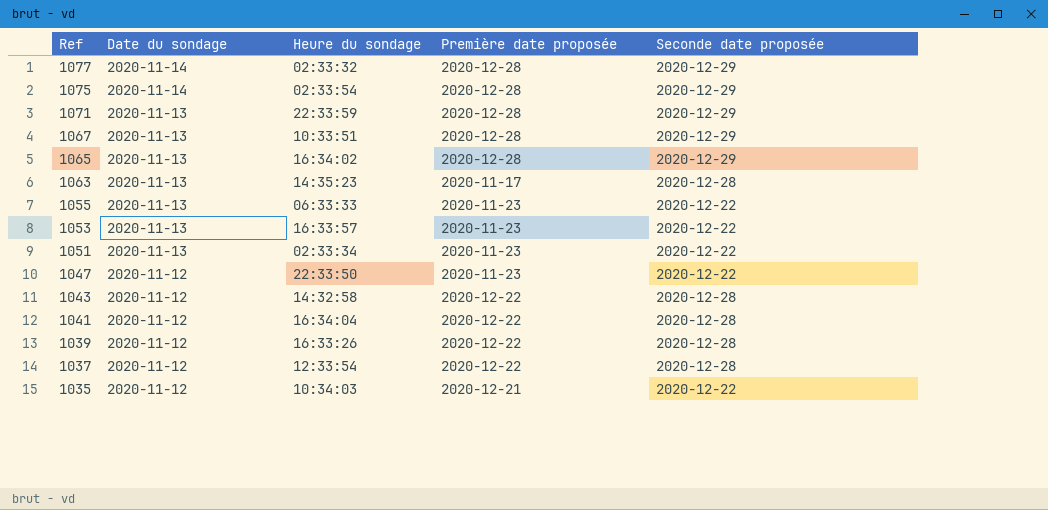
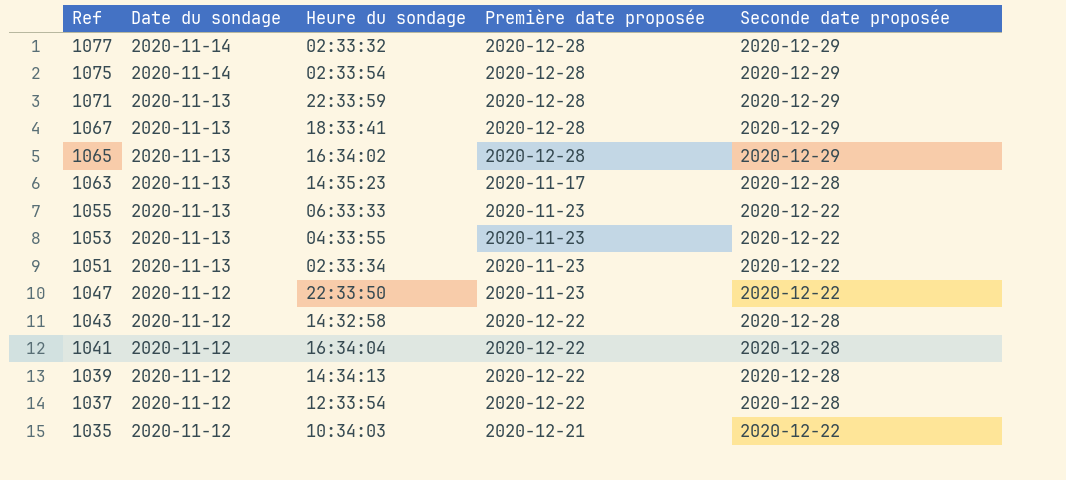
1067 | Heure du sondage: 10:33:51 -> 18:33:41
1053 | Heure du sondage: 16:33:57 -> 04:33:55
1039 | Heure du sondage: 16:33:26 -> 14:34:13

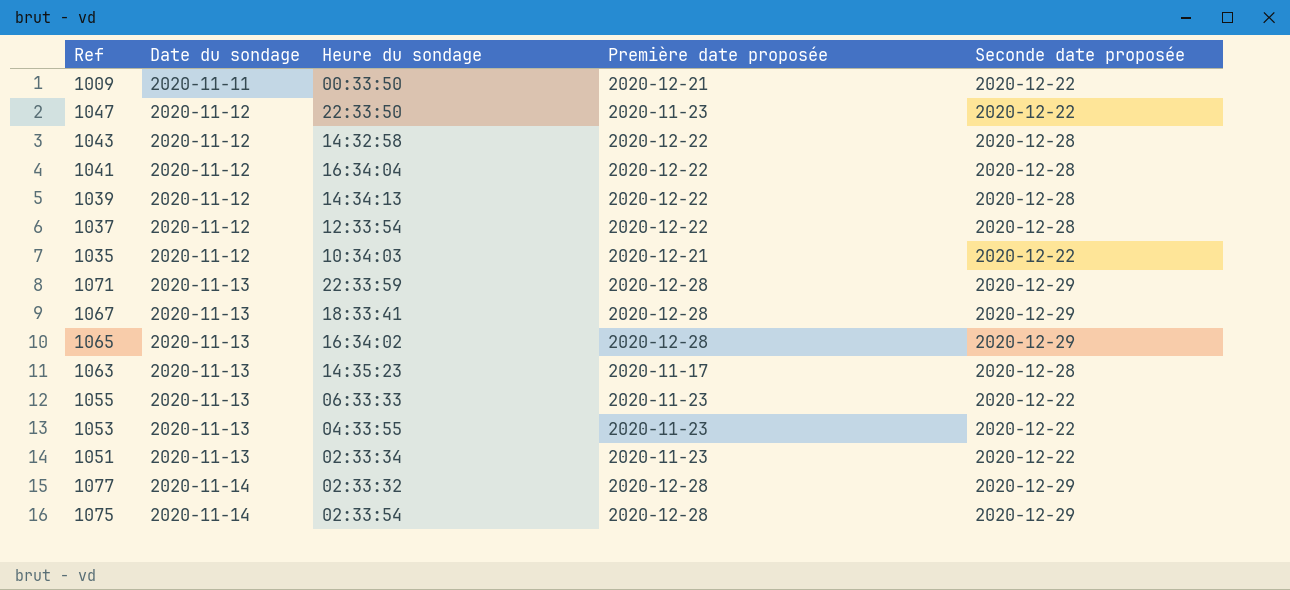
row order: Ref descending -> Date du sondage ascending
row 1009: none -> 2020-11-11 | 00:33:50 | 2020-12-21 | 2020-12-22

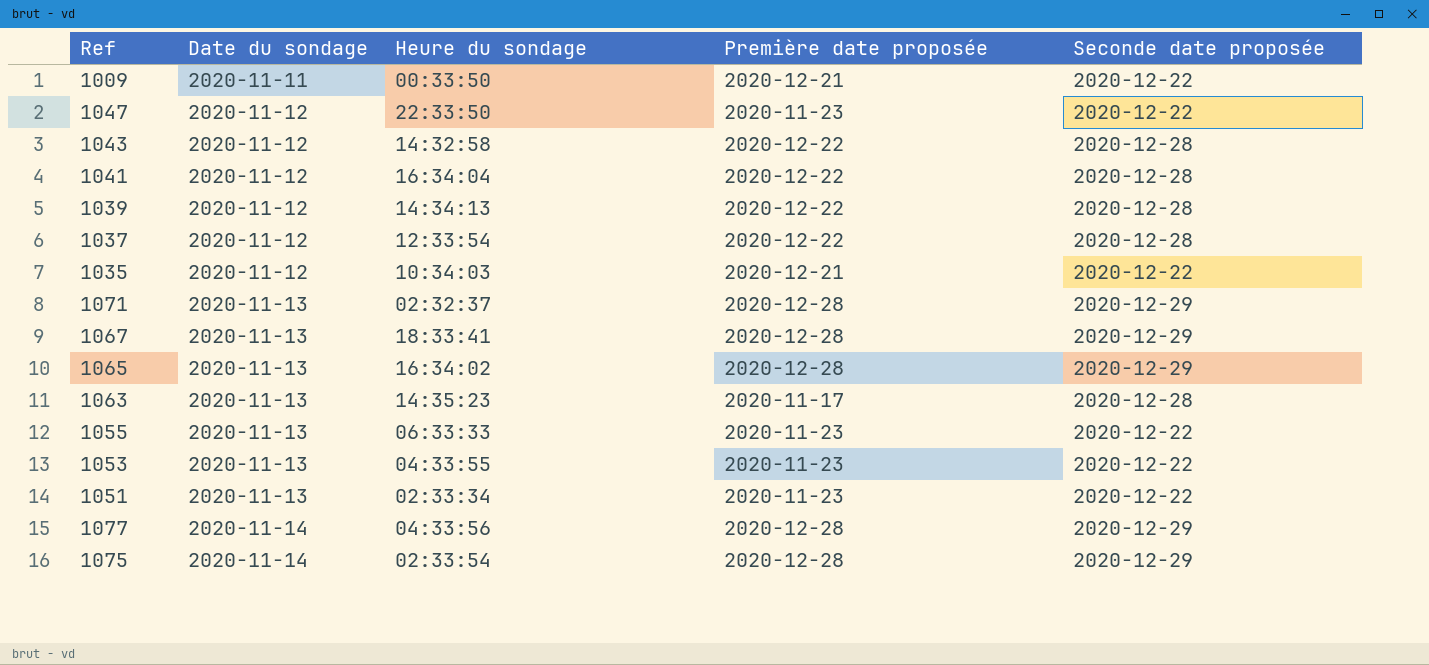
1071 | Heure du sondage: 22:33:59 -> 02:32:37
1077 | Heure du sondage: 02:33:32 -> 04:33:56

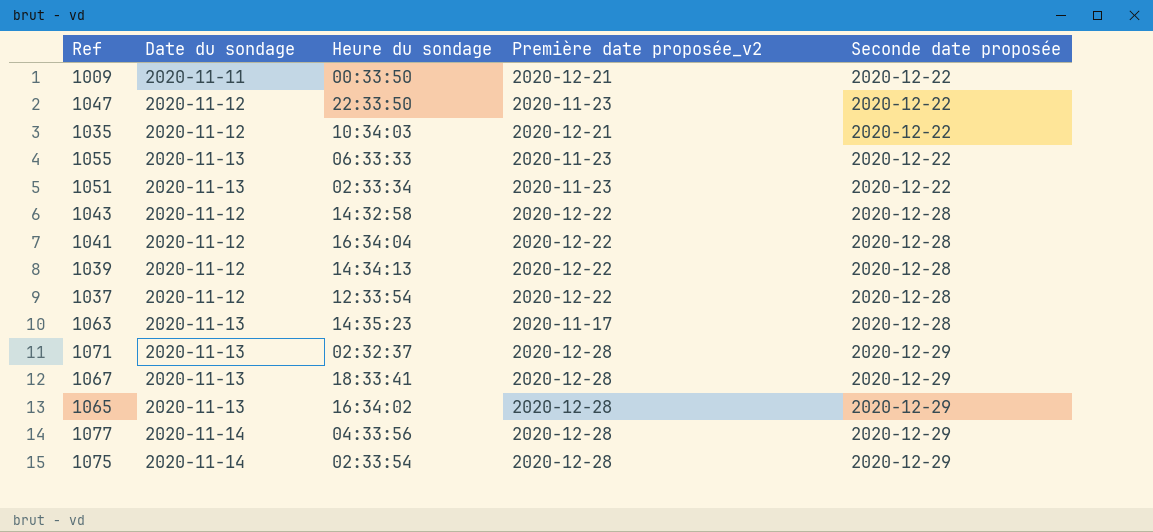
row order: Date du sondage ascending -> Seconde date proposée ascending
column name: Première date proposée -> Première date proposée_v2
row 1053: 2020-11-13 | 04:33:55 | 2020-11-23 | 2020-12-22 -> none

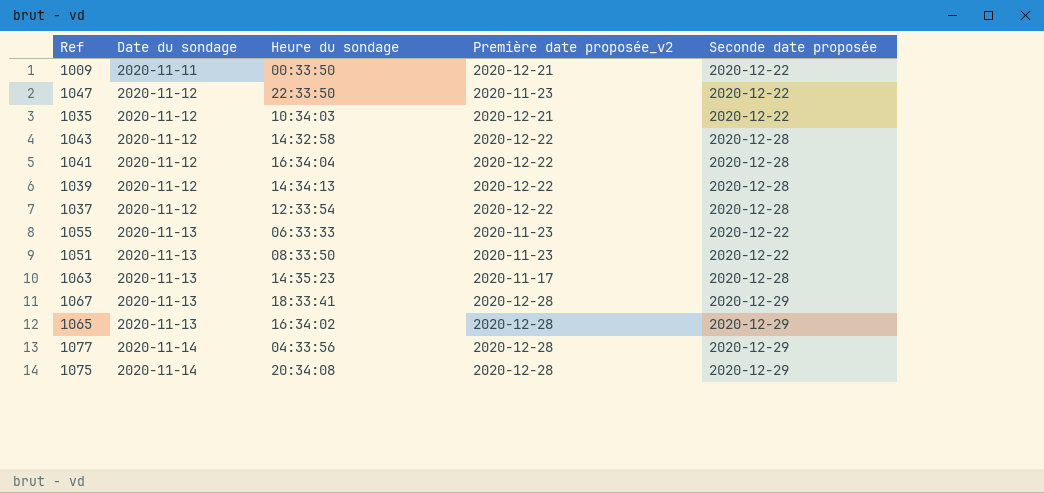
row order: Seconde date proposée ascending -> Date du sondage ascending
row 1071: 2020-11-13 | 02:32:37 | 2020-12-28 | 2020-12-29 -> none
1051 | Heure du sondage: 02:33:34 -> 08:33:50
1075 | Heure du sondage: 02:33:54 -> 20:34:08

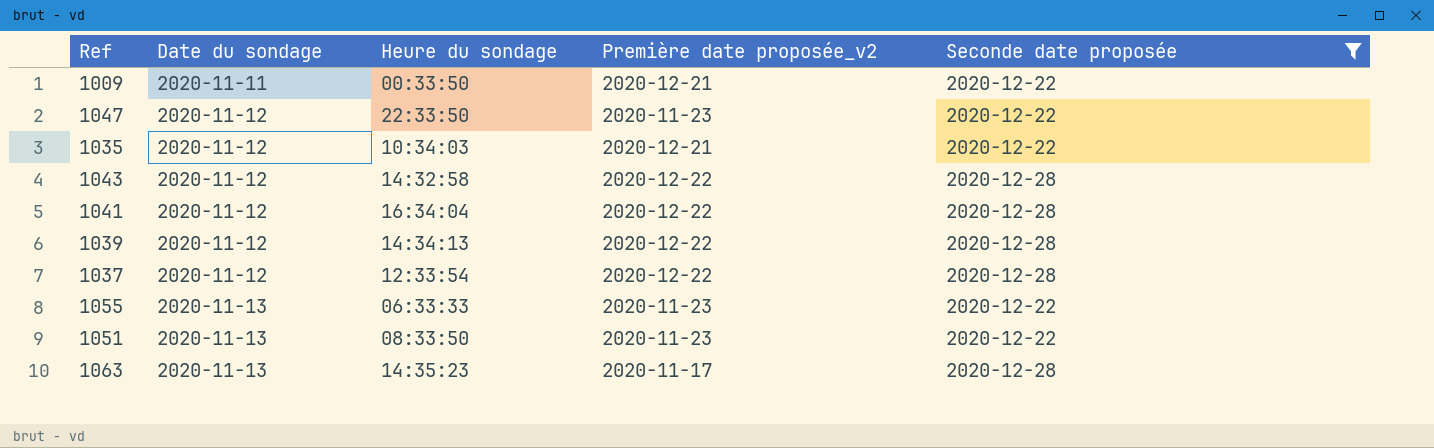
filter: none -> Seconde date proposée != 2020-12-29

